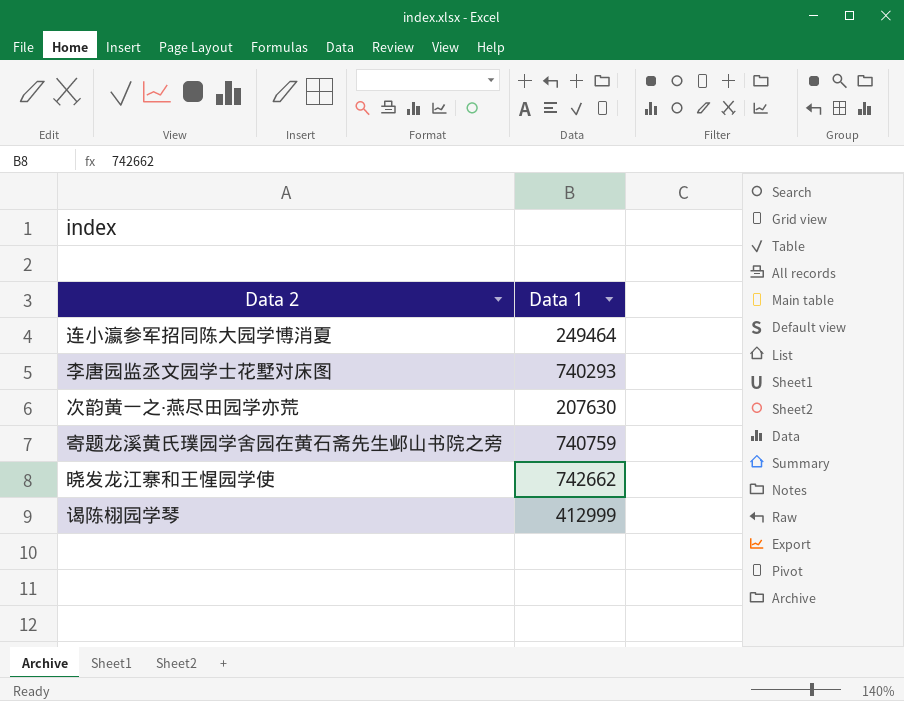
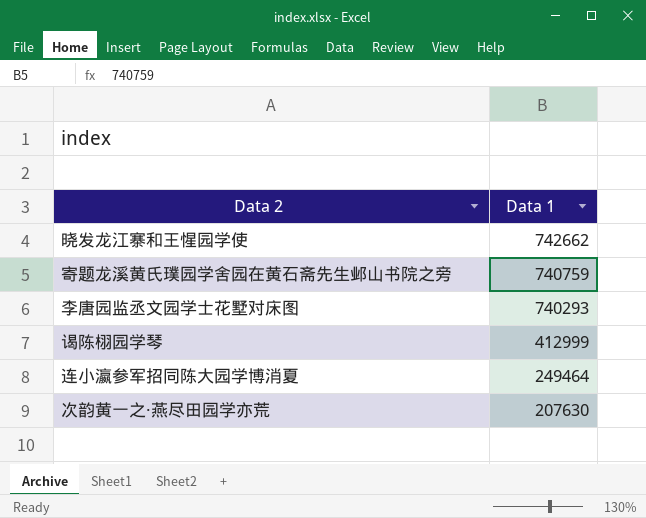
row order: none -> Data 1 descending

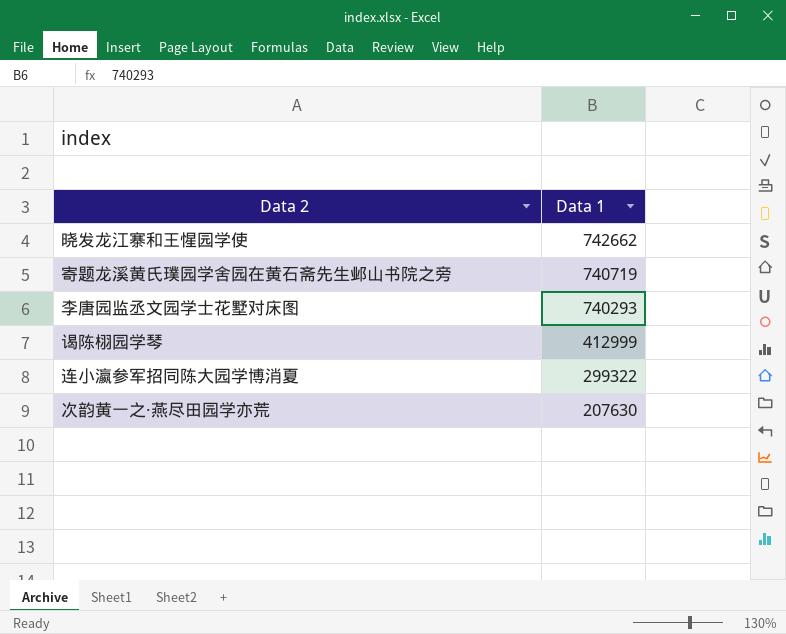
寄题龙溪黄氏璞园学舍园在黄石斋先生邺山书院之旁 | Data 1: 740759 -> 740719
连小瀛参军招同陈大园学博消夏 | Data 1: 249464 -> 299322

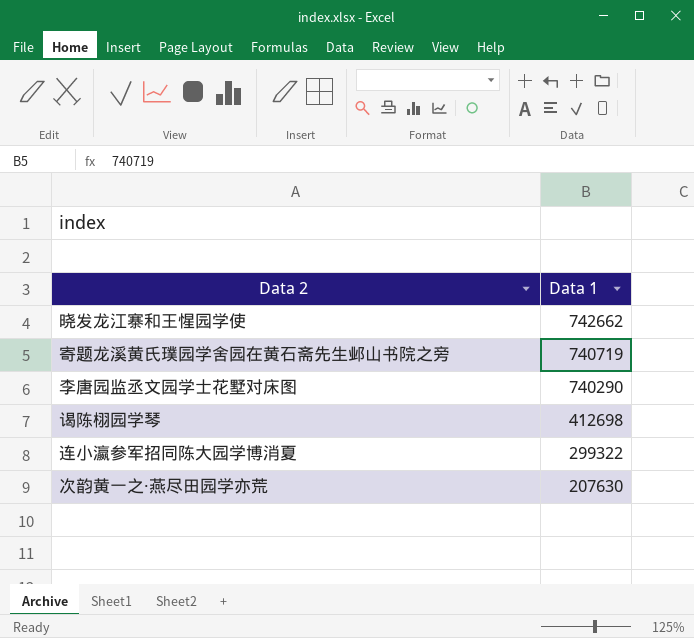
李唐园监丞文园学士花墅对床图 | Data 1: 740293 -> 740290
谒陈栩园学琴 | Data 1: 412999 -> 412698

